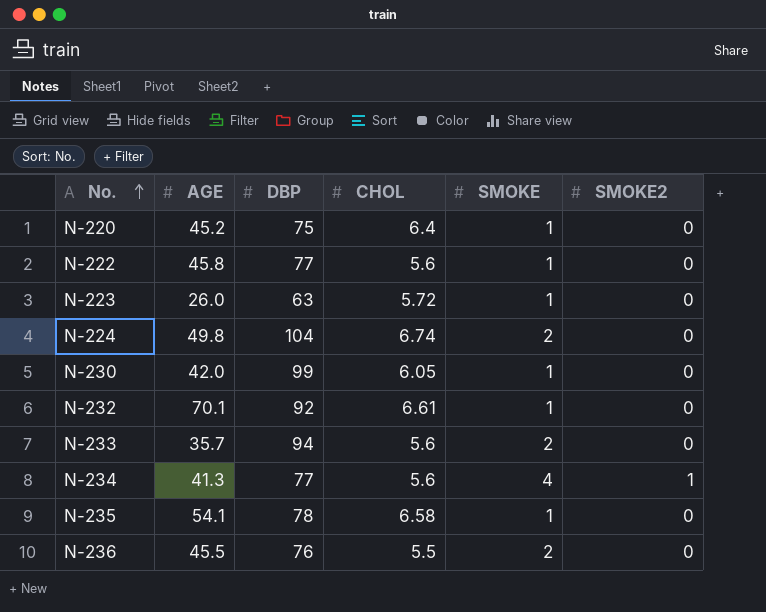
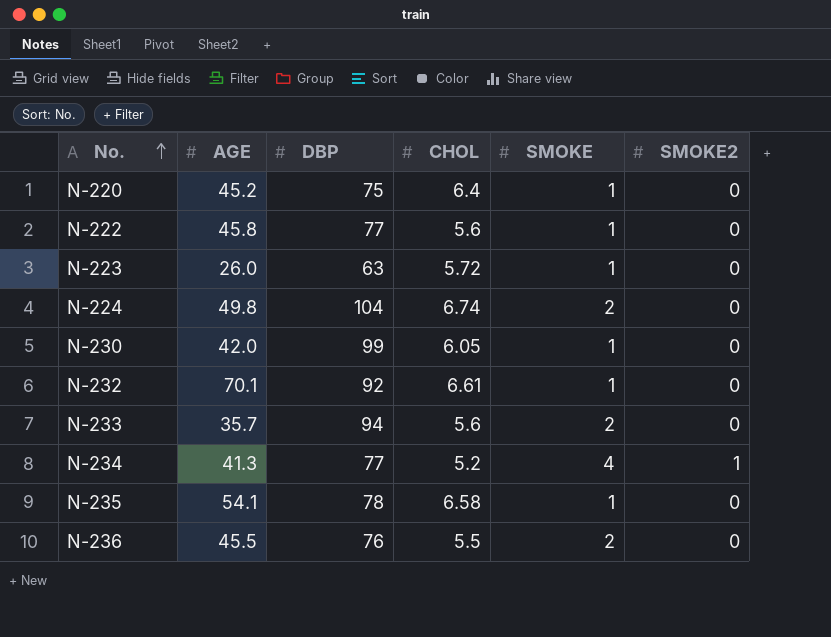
N-234 | CHOL: 5.6 -> 5.2

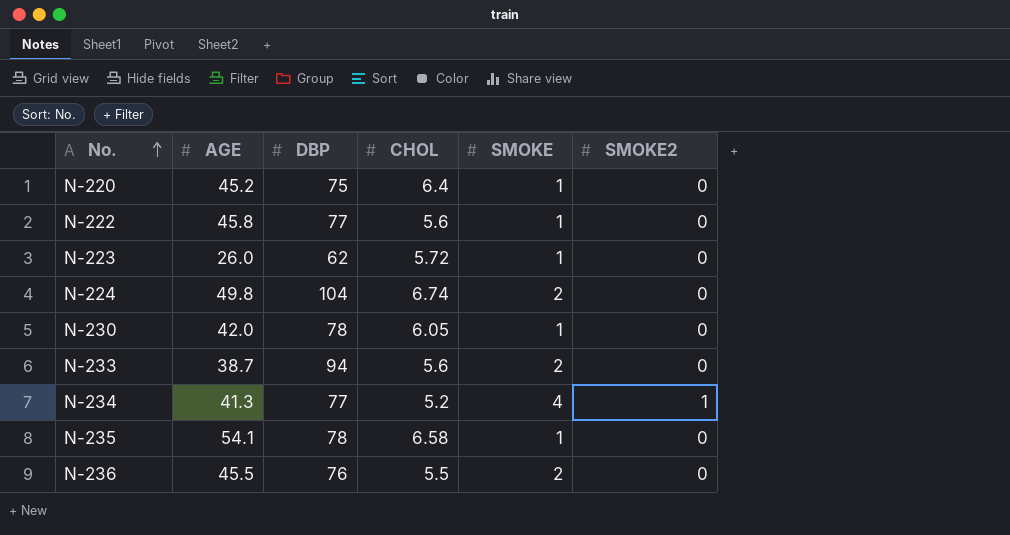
row N-232: 70.1 | 92 | 6.61 | 1 | 0 -> none
N-223 | DBP: 63 -> 62
N-230 | DBP: 99 -> 78
N-233 | AGE: 35.7 -> 38.7

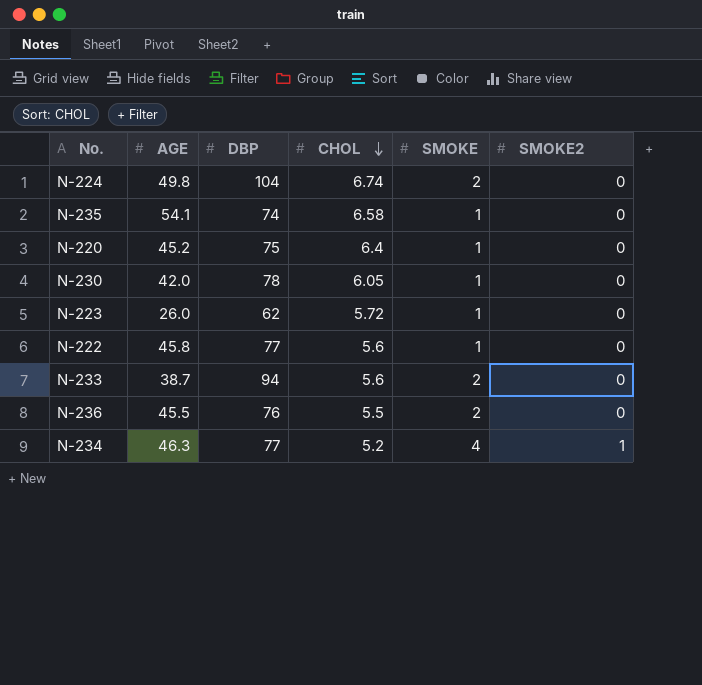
row order: No. ascending -> CHOL descending
N-235 | DBP: 78 -> 74
N-234 | AGE: 41.3 -> 46.3

